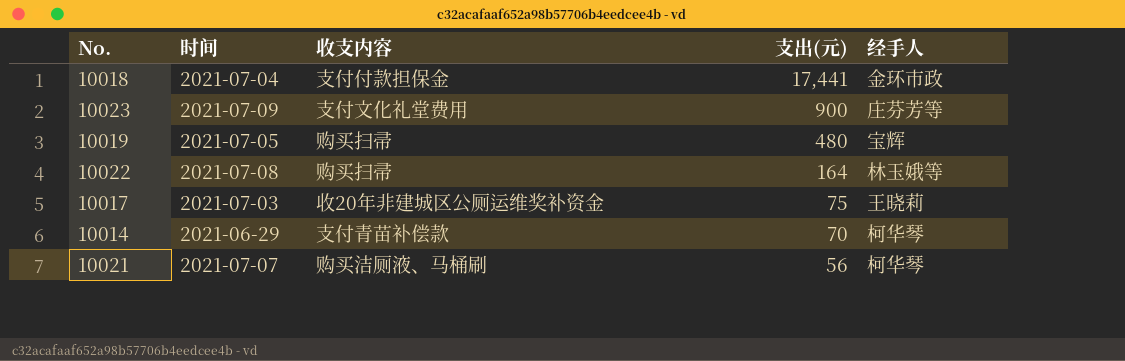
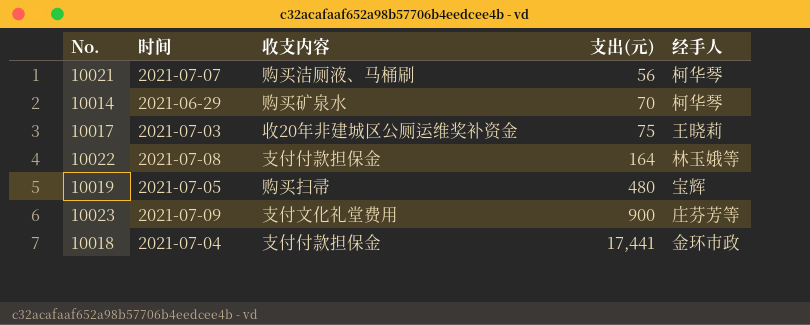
row order: 支出(元) descending -> 支出(元) ascending
10014 | 收支内容: 支付青苗补偿款 -> 购买矿泉水
10022 | 收支内容: 购买扫帚 -> 支付付款担保金

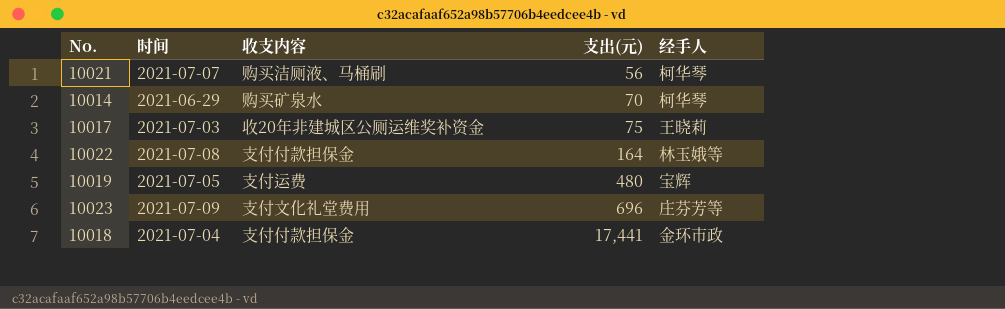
10019 | 收支内容: 购买扫帚 -> 支付运费
10023 | 支出(元): 900 -> 696

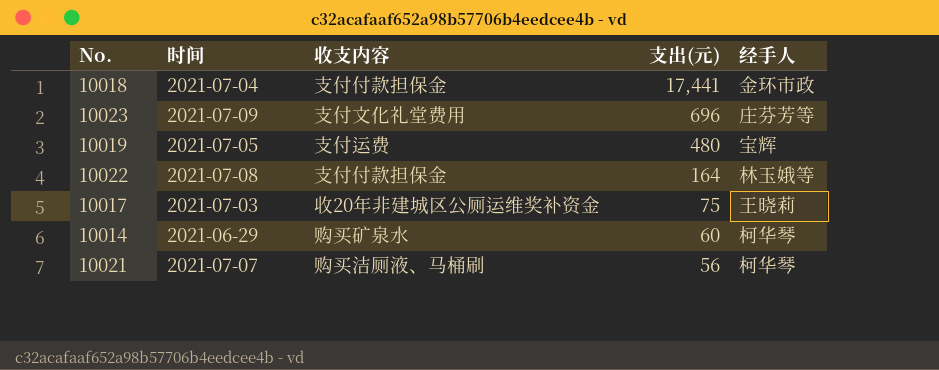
row order: 支出(元) ascending -> 支出(元) descending
10014 | 支出(元): 70 -> 60

